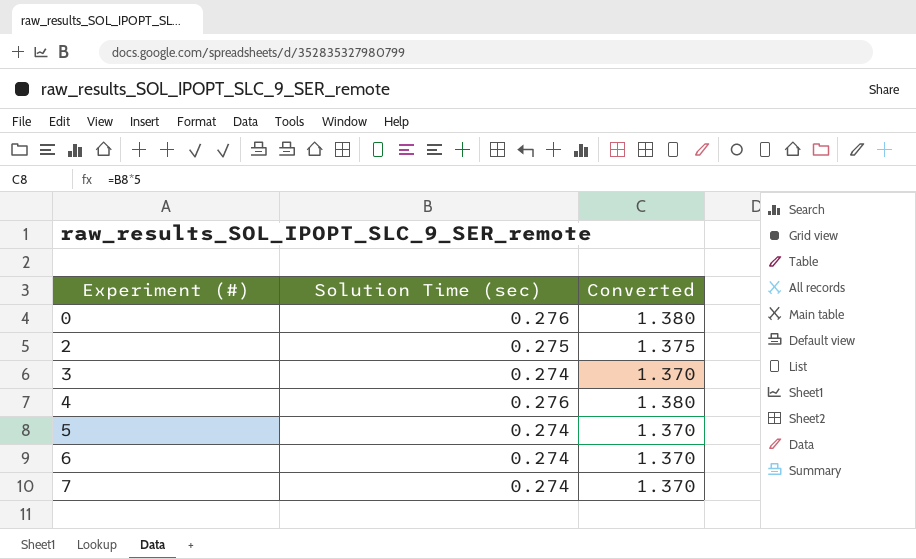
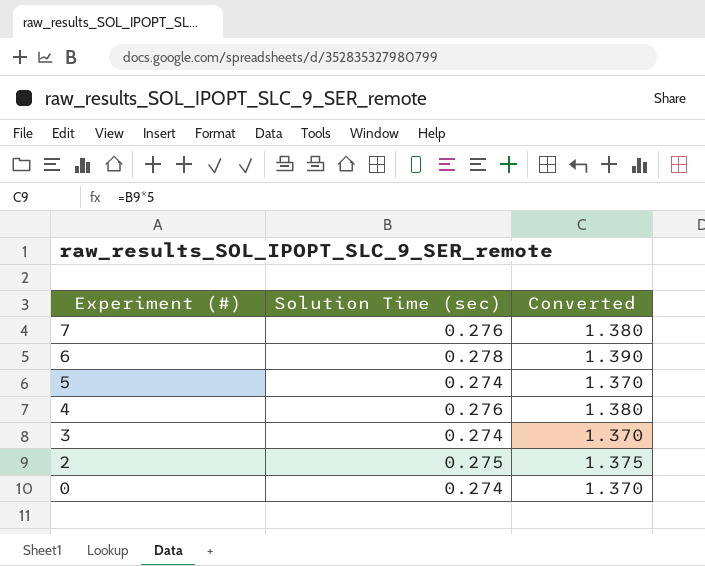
row order: Experiment (#) ascending -> Experiment (#) descending
7 | Solution Time (sec): 0.274 -> 0.276
7 | Converted: 1.370 -> 1.380
6 | Solution Time (sec): 0.274 -> 0.278
6 | Converted: 1.370 -> 1.390
0 | Solution Time (sec): 0.276 -> 0.274
0 | Converted: 1.380 -> 1.370

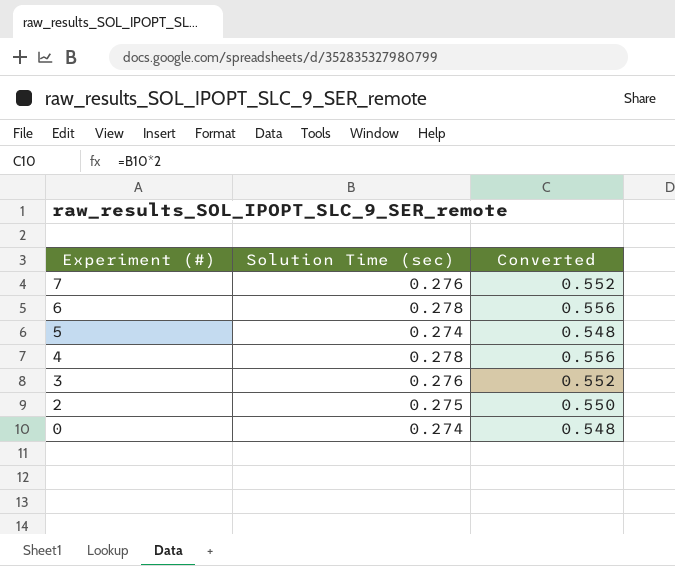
column Converted | formula: [Solution Time (sec)] * 5 -> [Solution Time (sec)] * 2
4 | Solution Time (sec): 0.276 -> 0.278
3 | Solution Time (sec): 0.274 -> 0.276

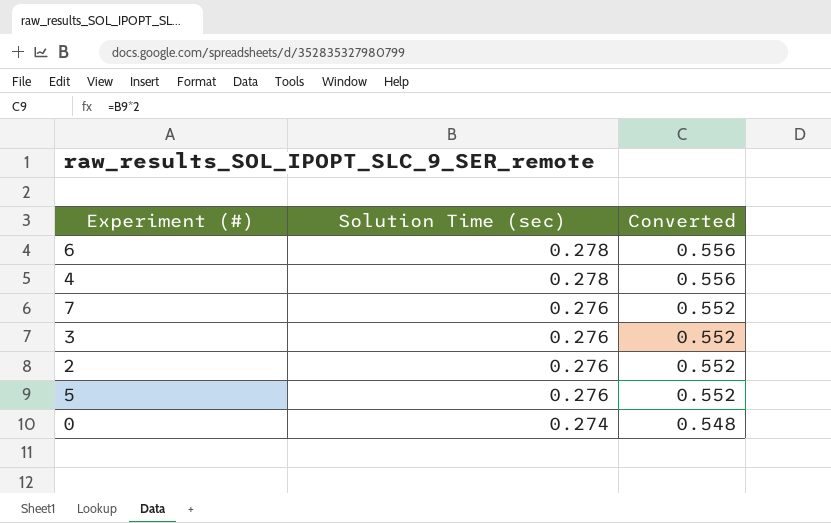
row order: Experiment (#) descending -> Solution Time (sec) descending
2 | Solution Time (sec): 0.275 -> 0.276
2 | Converted: 0.550 -> 0.552
5 | Solution Time (sec): 0.274 -> 0.276
5 | Converted: 0.548 -> 0.552

